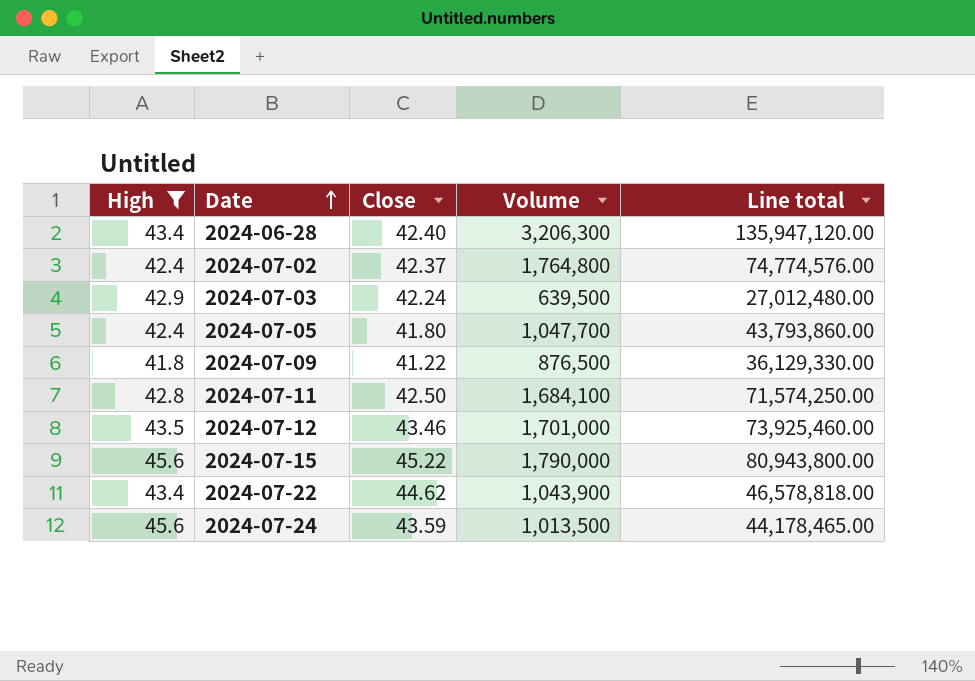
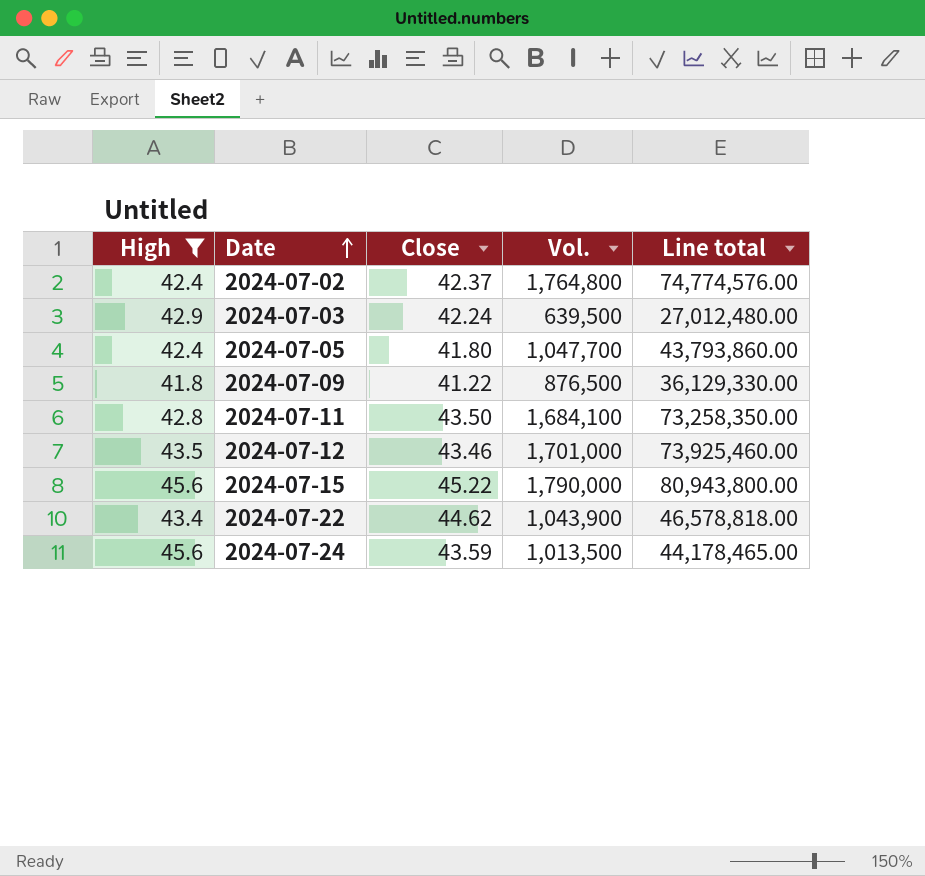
column name: Volume -> Vol.
row 2024-06-28: 43.4 | 42.40 | 3,206,300 | 135,947,120.00 -> none
2024-07-11 | Close: 42.50 -> 43.50
2024-07-11 | Line total: 71,574,250.00 -> 73,258,350.00

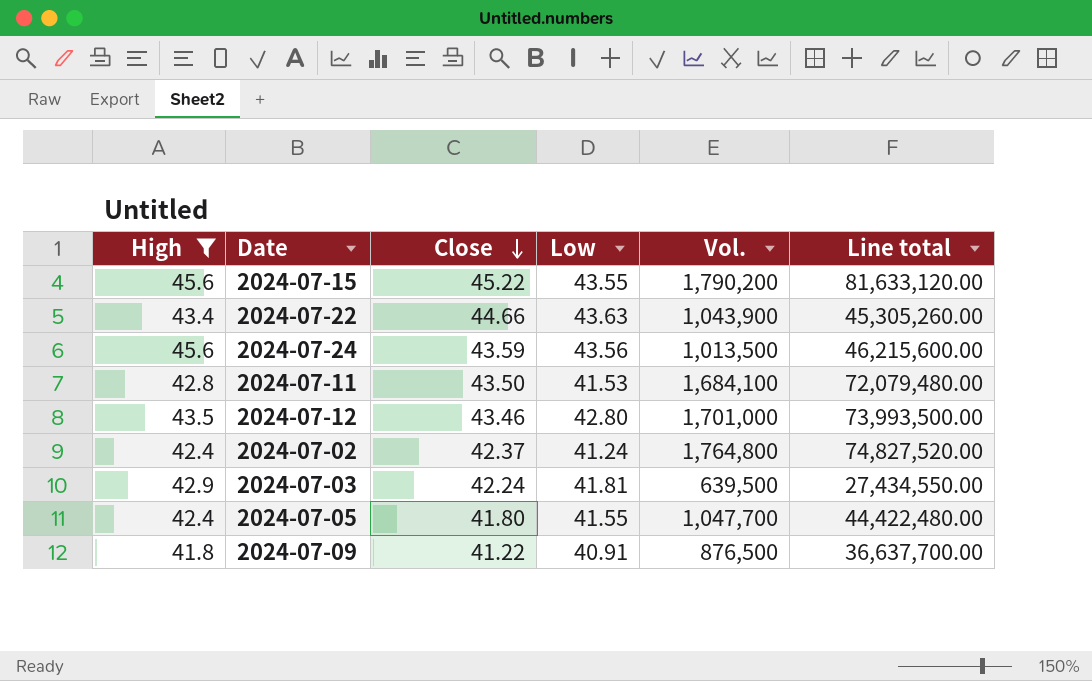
row order: Date ascending -> Close descending
column Low | position: none -> 4
column Line total | formula: [Close] * [Vol.] -> [High] * [Vol.]
2024-07-15 | Vol.: 1,790,000 -> 1,790,200
2024-07-22 | Close: 44.62 -> 44.66

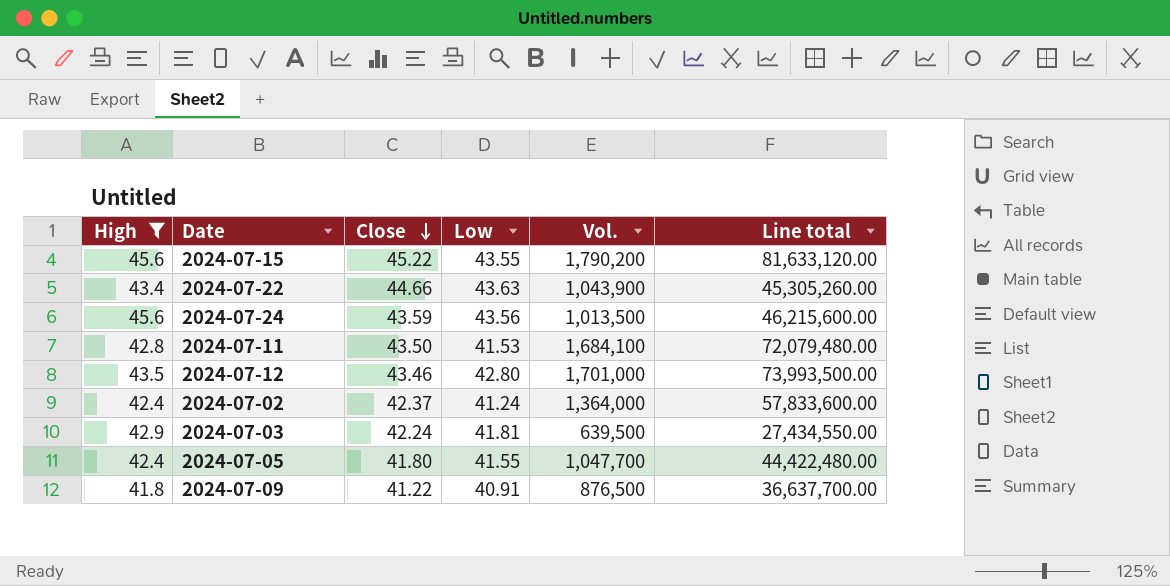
2024-07-02 | Vol.: 1,764,800 -> 1,364,000
2024-07-02 | Line total: 74,827,520.00 -> 57,833,600.00

